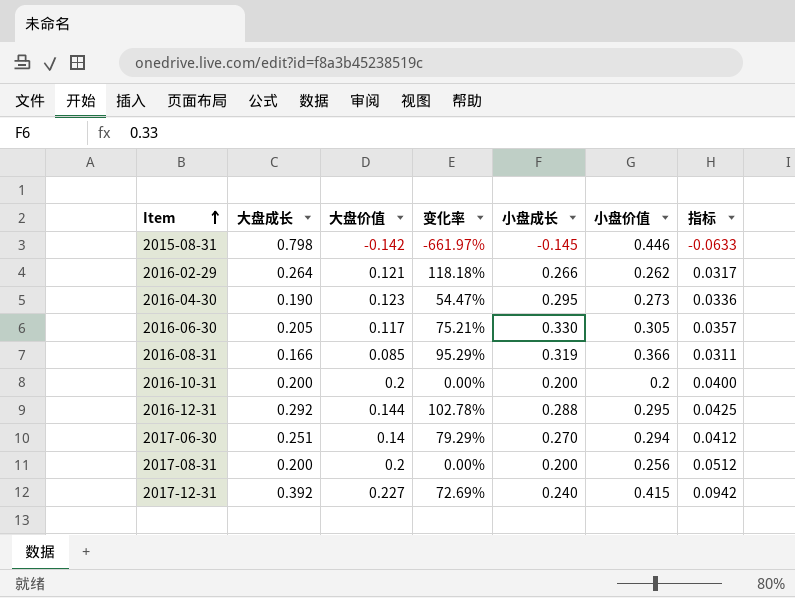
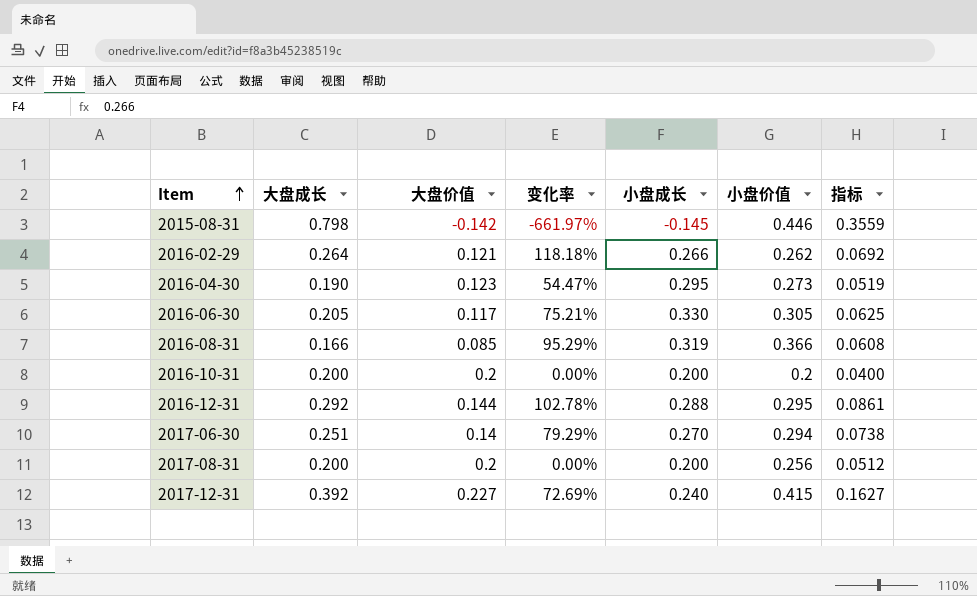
column 指标 | formula: [大盘价值] * [小盘价值] -> [大盘成长] * [小盘价值]

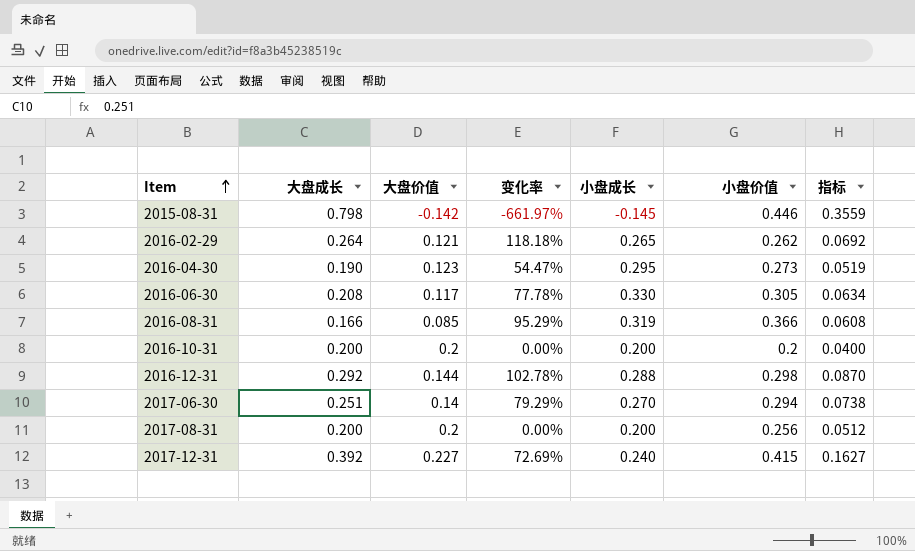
2016-02-29 | 小盘成长: 0.266 -> 0.265
2016-06-30 | 大盘成长: 0.205 -> 0.208
2016-06-30 | 变化率: 75.21% -> 77.78%
2016-06-30 | 指标: 0.0625 -> 0.0634
2016-12-31 | 小盘价值: 0.295 -> 0.298
2016-12-31 | 指标: 0.0861 -> 0.0870

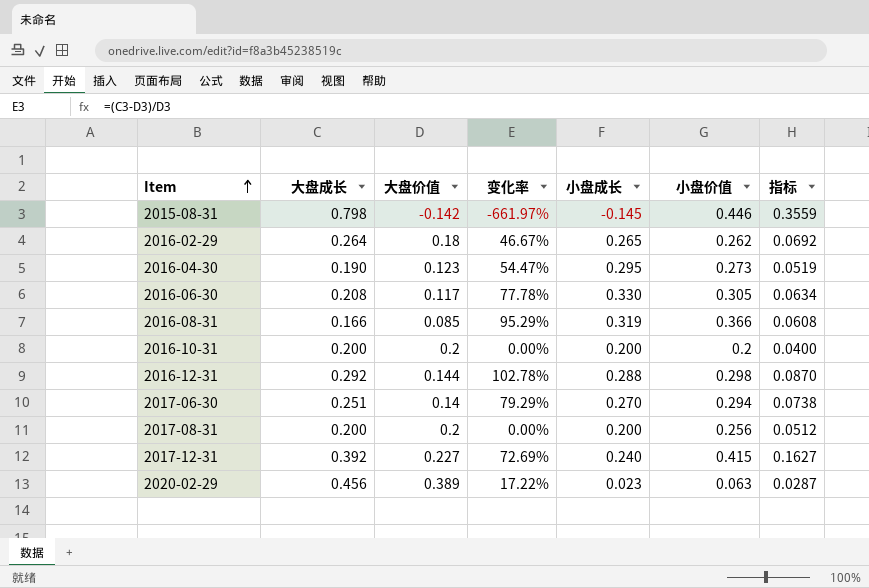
2016-02-29 | 大盘价值: 0.121 -> 0.18
2016-02-29 | 变化率: 118.18% -> 46.67%
row 2020-02-29: none -> 0.456 | 0.389 | 17.22% | 0.023 | 0.063 | 0.0287

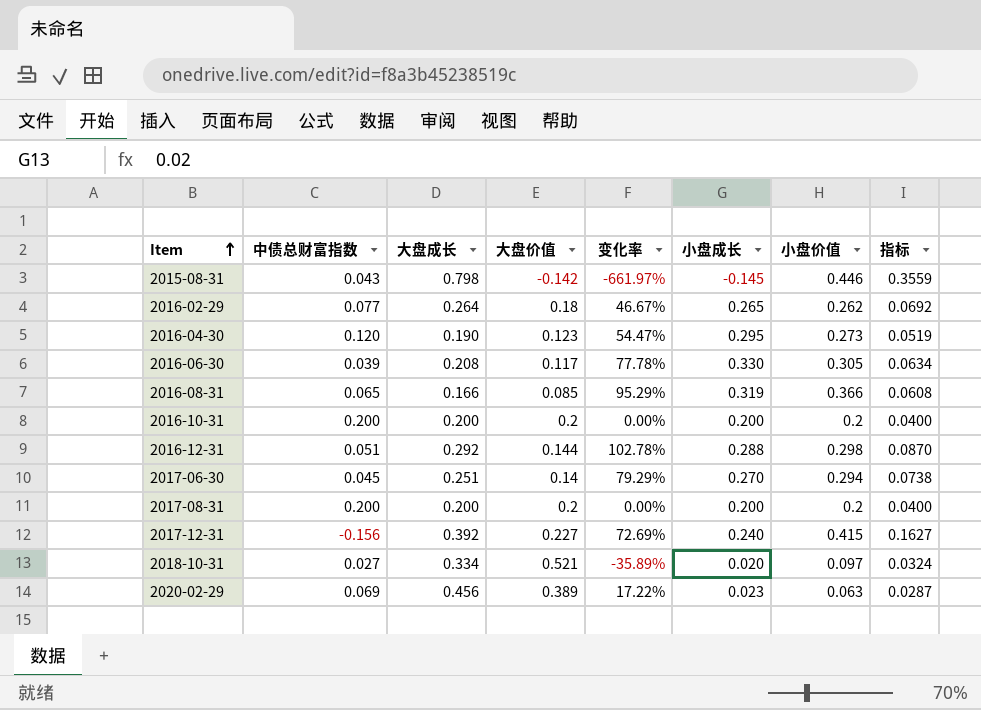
column 中债总财富指数 | position: none -> 2
2017-08-31 | 小盘价值: 0.256 -> 0.2
2017-08-31 | 指标: 0.0512 -> 0.0400
row 2018-10-31: none -> 0.027 | 0.334 | 0.521 | -35.89% | 0.020 | 0.097 | 0.0324

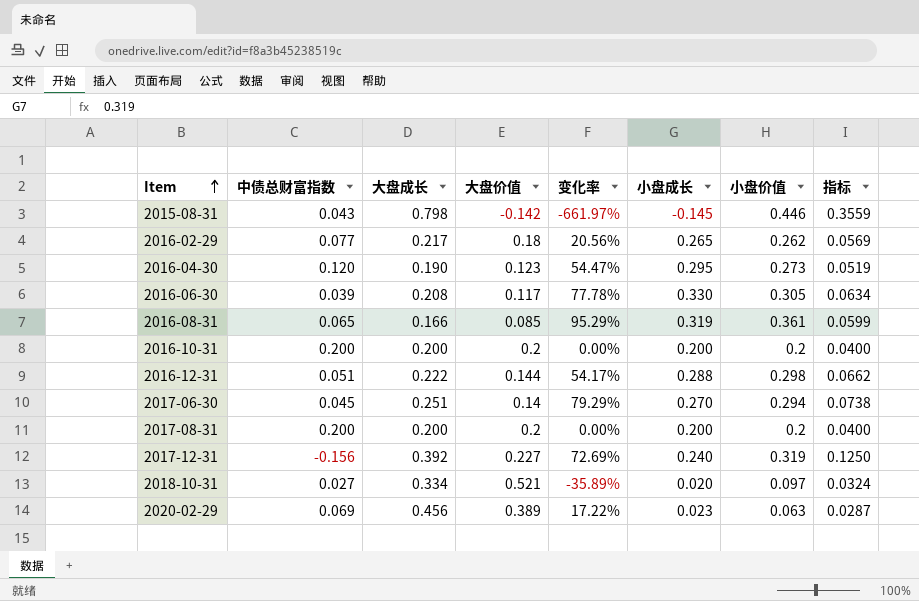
2016-02-29 | 大盘成长: 0.264 -> 0.217
2016-02-29 | 变化率: 46.67% -> 20.56%
2016-02-29 | 指标: 0.0692 -> 0.0569
2016-08-31 | 小盘价值: 0.366 -> 0.361
2016-08-31 | 指标: 0.0608 -> 0.0599
2016-12-31 | 大盘成长: 0.292 -> 0.222
2016-12-31 | 变化率: 102.78% -> 54.17%
2016-12-31 | 指标: 0.0870 -> 0.0662
2017-12-31 | 小盘价值: 0.415 -> 0.319
2017-12-31 | 指标: 0.1627 -> 0.1250

